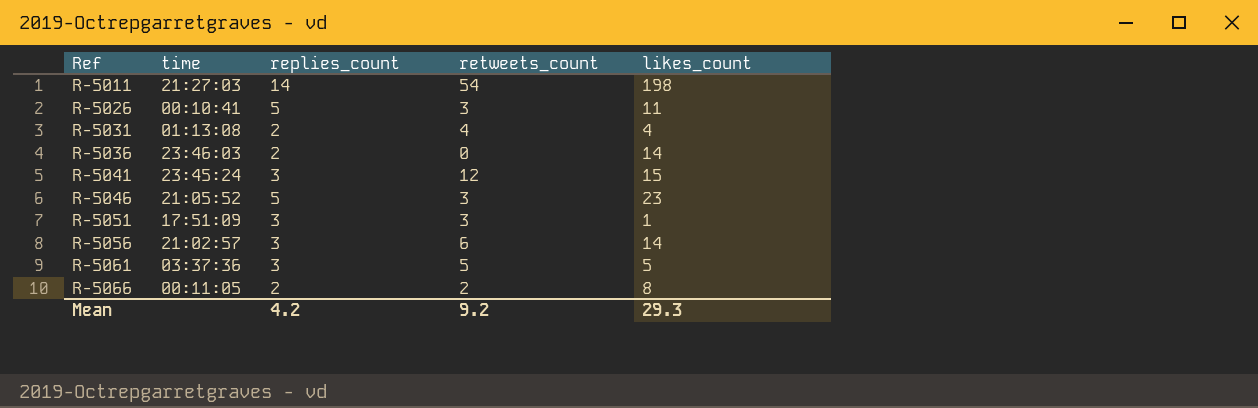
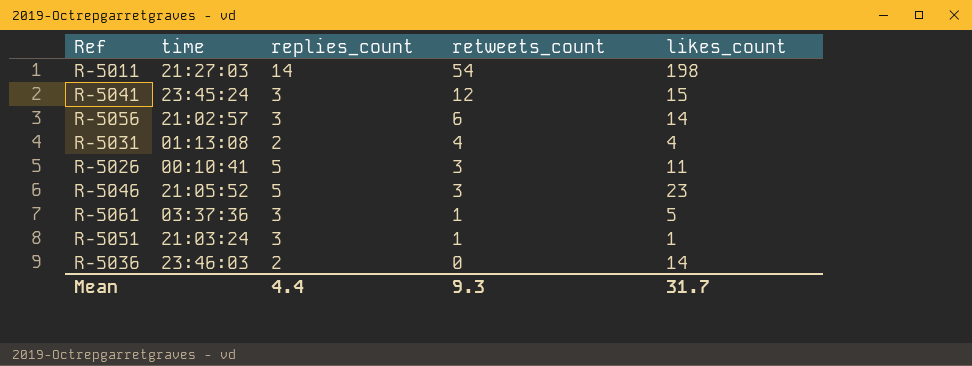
row order: Ref ascending -> retweets_count descending
row R-5066: 00:11:05 | 2 | 2 | 8 -> none
R-5061 | retweets_count: 5 -> 1
R-5051 | time: 17:51:09 -> 21:03:24
R-5051 | retweets_count: 3 -> 1
Mean | replies_count: 4.2 -> 4.4
Mean | retweets_count: 9.2 -> 9.3
Mean | likes_count: 29.3 -> 31.7

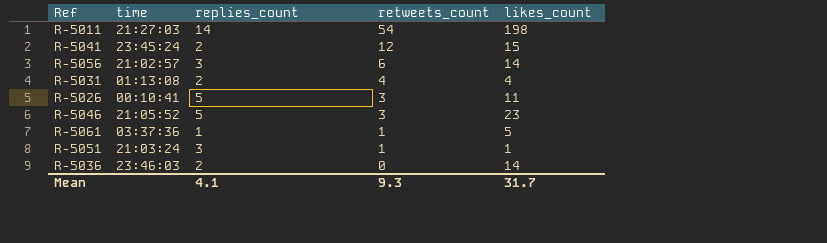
R-5041 | replies_count: 3 -> 2
R-5061 | replies_count: 3 -> 1
Mean | replies_count: 4.4 -> 4.1

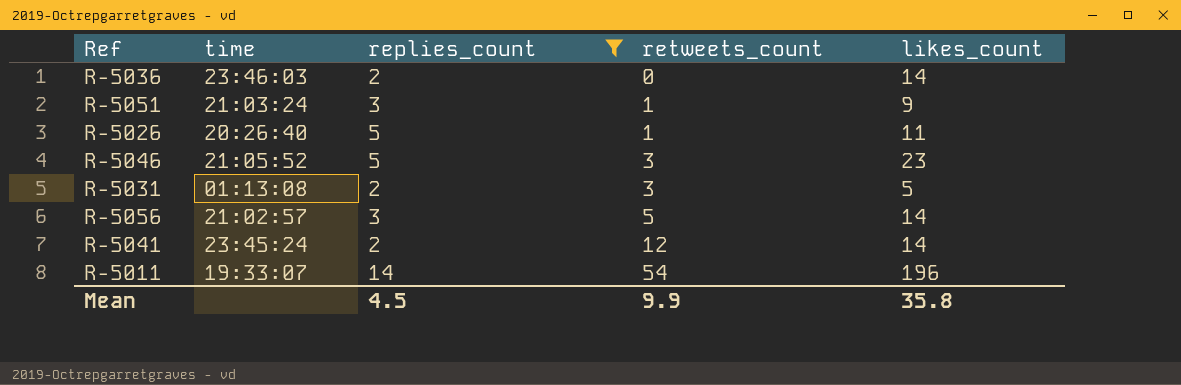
filter: none -> replies_count != 1
row order: retweets_count descending -> retweets_count ascending
R-5051 | likes_count: 1 -> 9
R-5026 | time: 00:10:41 -> 20:26:40
R-5026 | retweets_count: 3 -> 1
R-5031 | retweets_count: 4 -> 3
R-5031 | likes_count: 4 -> 5
R-5056 | retweets_count: 6 -> 5
R-5041 | likes_count: 15 -> 14
R-5011 | time: 21:27:03 -> 19:33:07
R-5011 | likes_count: 198 -> 196
Mean | replies_count: 4.1 -> 4.5
Mean | retweets_count: 9.3 -> 9.9
Mean | likes_count: 31.7 -> 35.8

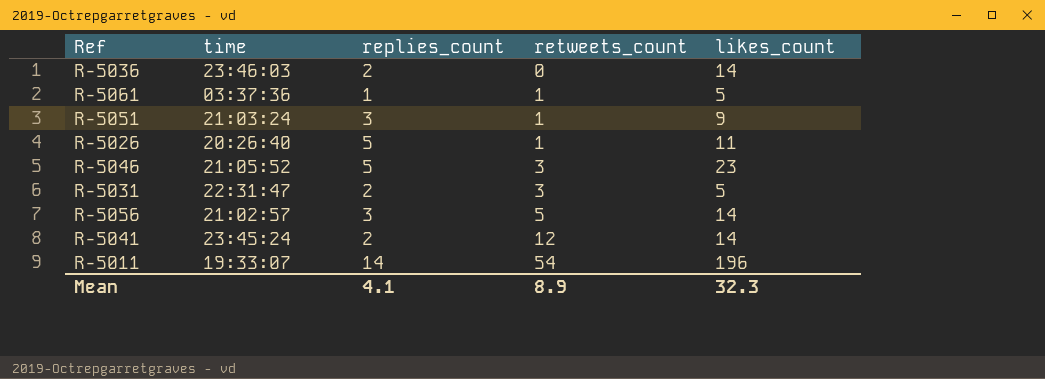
filter: replies_count != 1 -> none
R-5031 | time: 01:13:08 -> 22:31:47
Mean | replies_count: 4.5 -> 4.1
Mean | retweets_count: 9.9 -> 8.9
Mean | likes_count: 35.8 -> 32.3

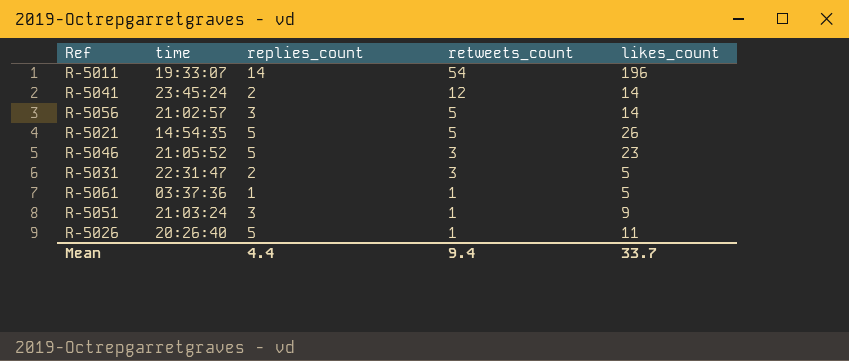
row order: retweets_count ascending -> retweets_count descending
row R-5036: 23:46:03 | 2 | 0 | 14 -> none
row R-5021: none -> 14:54:35 | 5 | 5 | 26
Mean | replies_count: 4.1 -> 4.4
Mean | retweets_count: 8.9 -> 9.4
Mean | likes_count: 32.3 -> 33.7

